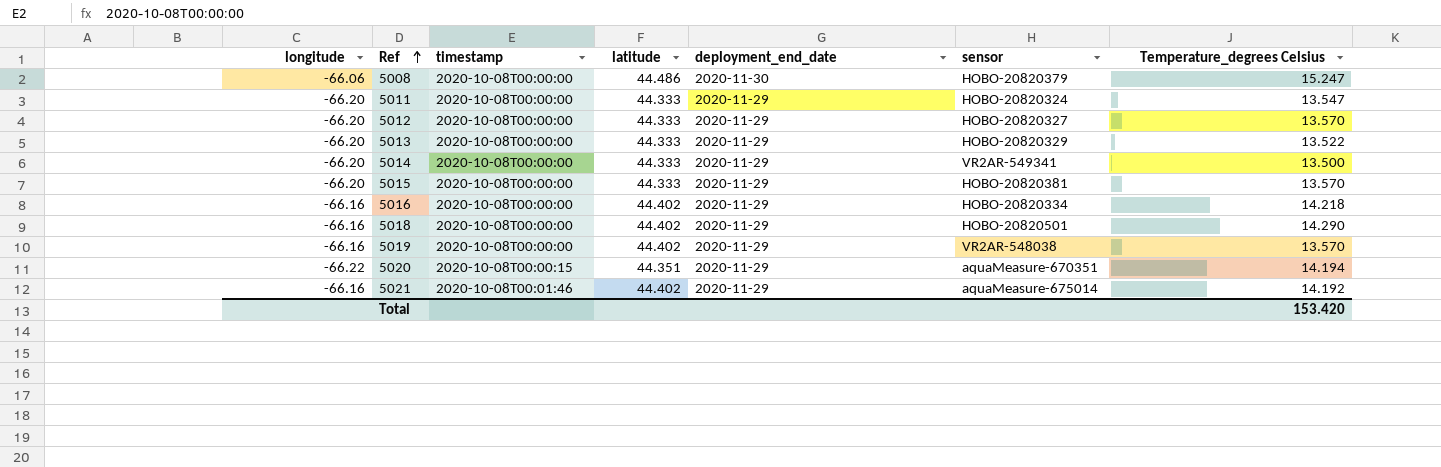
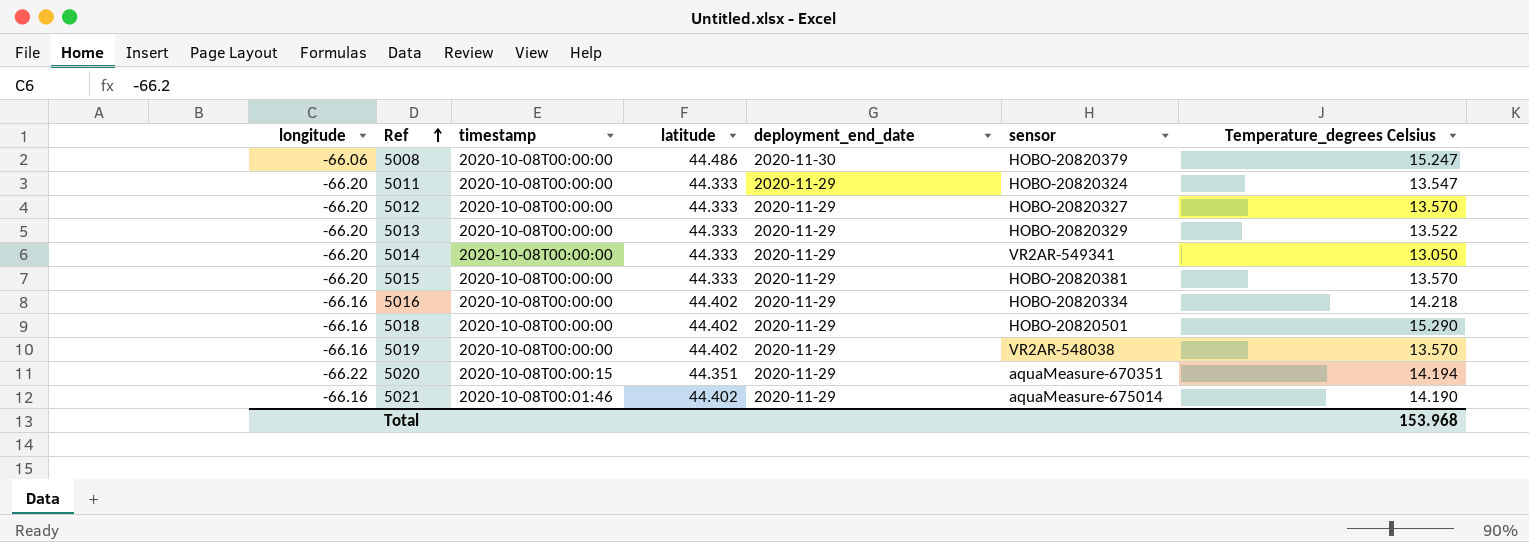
5014 | Temperature_degrees Celsius: 13.500 -> 13.050
5018 | Temperature_degrees Celsius: 14.290 -> 15.290
5021 | Temperature_degrees Celsius: 14.192 -> 14.190
Total | Temperature_degrees Celsius: 153.420 -> 153.968

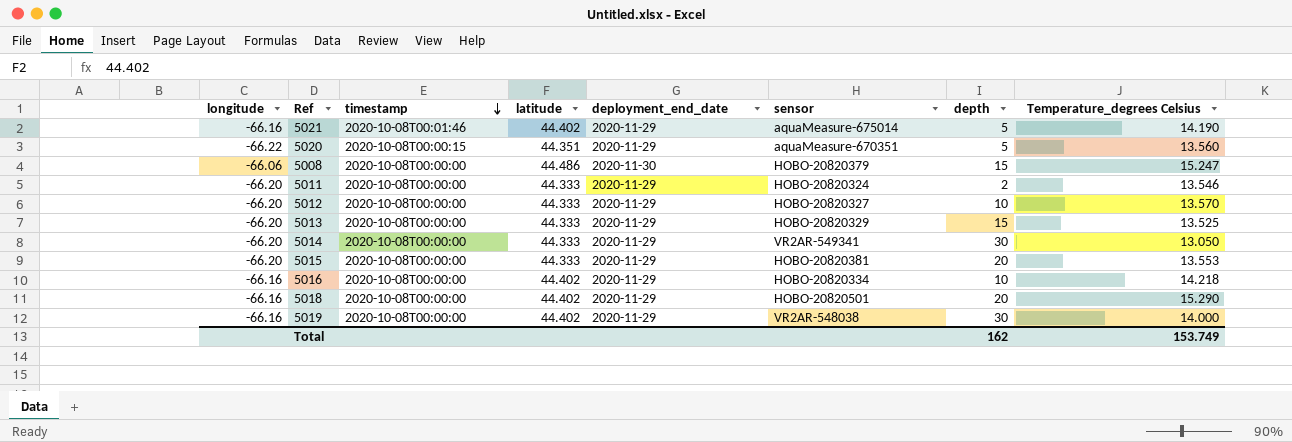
row order: Ref ascending -> timestamp descending
column depth | position: none -> 7
5020 | Temperature_degrees Celsius: 14.194 -> 13.560
5011 | Temperature_degrees Celsius: 13.547 -> 13.546
5013 | Temperature_degrees Celsius: 13.522 -> 13.525
5015 | Temperature_degrees Celsius: 13.570 -> 13.553
5019 | Temperature_degrees Celsius: 13.570 -> 14.000
Total | Temperature_degrees Celsius: 153.968 -> 153.749

